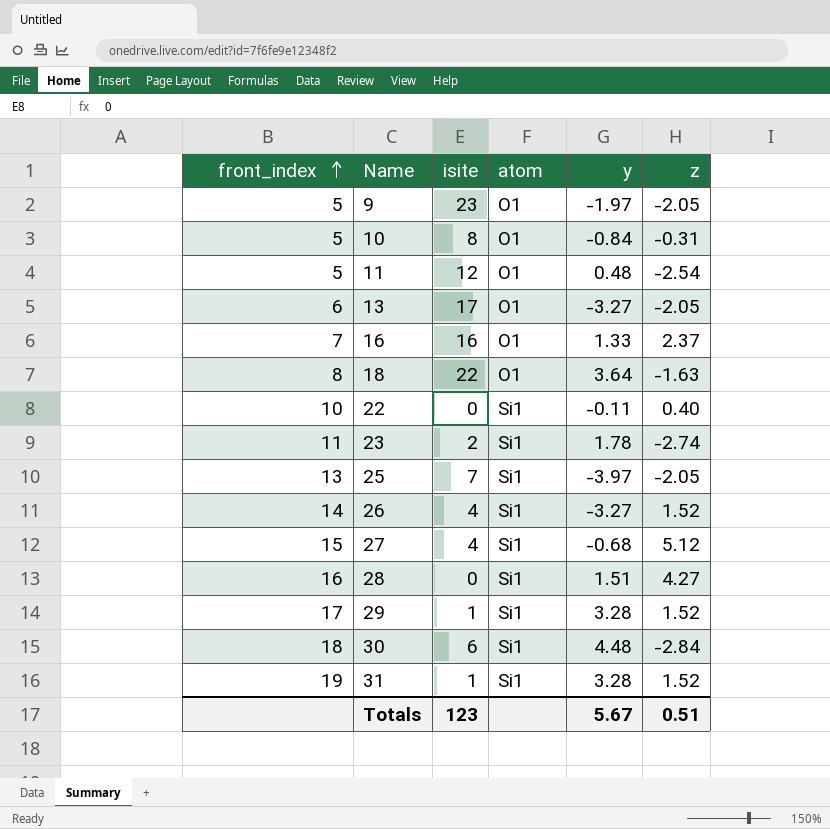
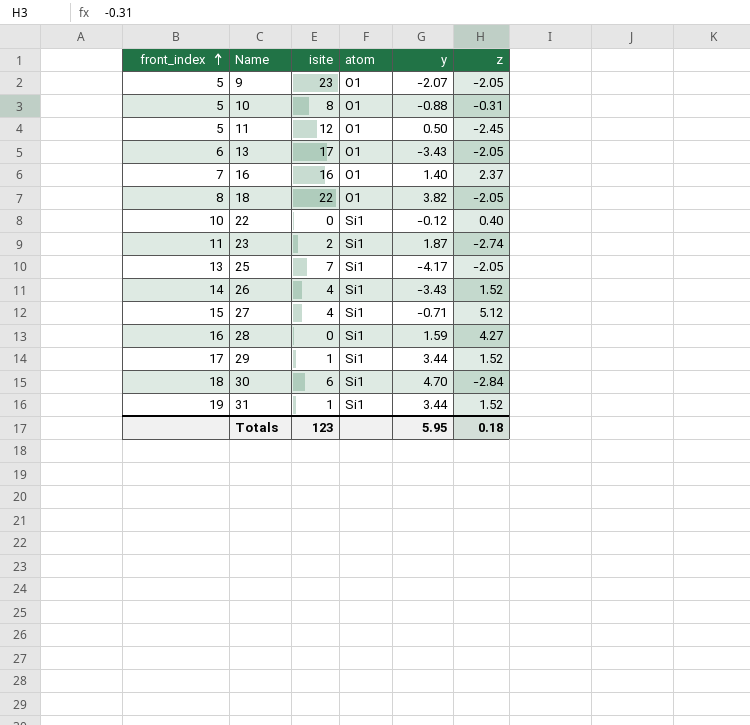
9 | y: -1.97 -> -2.07
10 | y: -0.84 -> -0.88
11 | y: 0.48 -> 0.50
11 | z: -2.54 -> -2.45
13 | y: -3.27 -> -3.43
16 | y: 1.33 -> 1.40
18 | y: 3.64 -> 3.82
18 | z: -1.63 -> -2.05
22 | y: -0.11 -> -0.12
23 | y: 1.78 -> 1.87
25 | y: -3.97 -> -4.17
26 | y: -3.27 -> -3.43
27 | y: -0.68 -> -0.71
28 | y: 1.51 -> 1.59
29 | y: 3.28 -> 3.44
30 | y: 4.48 -> 4.70
31 | y: 3.28 -> 3.44
Totals | y: 5.67 -> 5.95
Totals | z: 0.51 -> 0.18

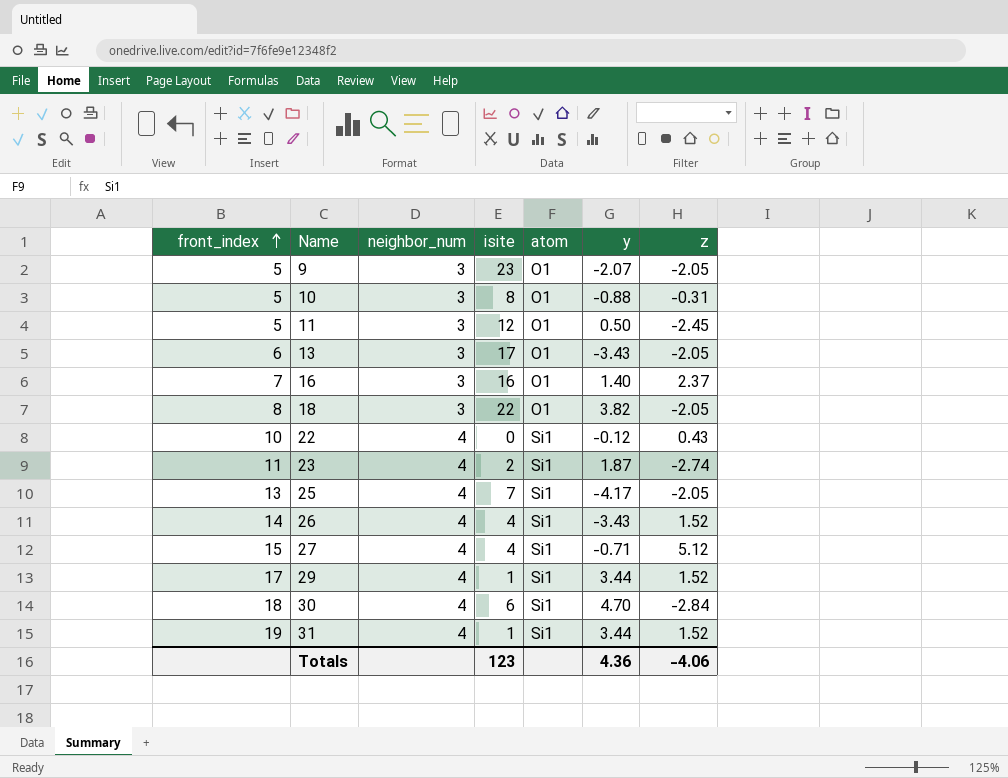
column neighbor_num | position: none -> 3
row 28: 16 | 0 | Si1 | 1.59 | 4.27 -> none
22 | z: 0.40 -> 0.43
Totals | y: 5.95 -> 4.36
Totals | z: 0.18 -> -4.06

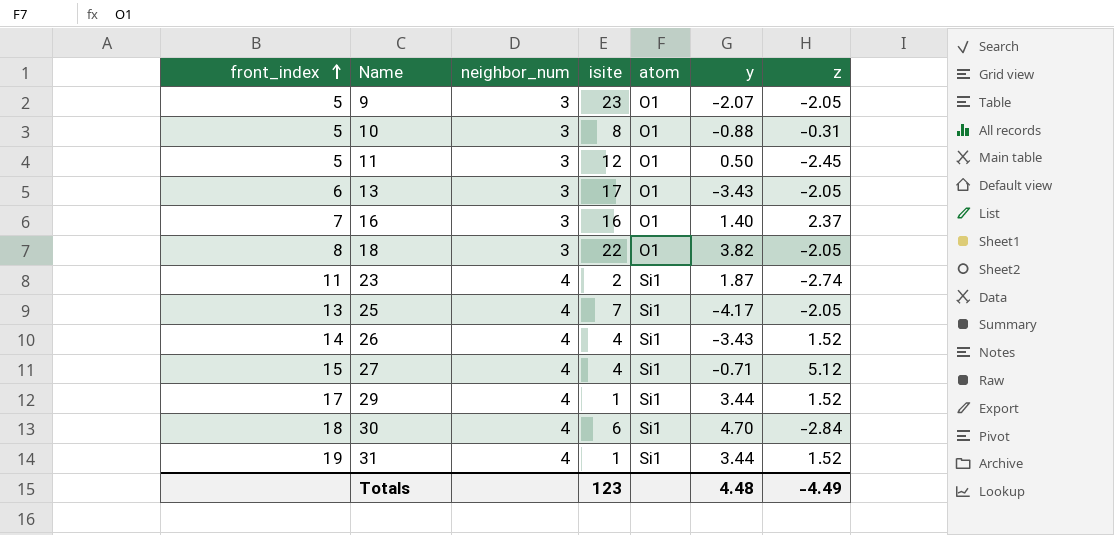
row 22: 10 | 4 | 0 | Si1 | -0.12 | 0.43 -> none
Totals | y: 4.36 -> 4.48
Totals | z: -4.06 -> -4.49

